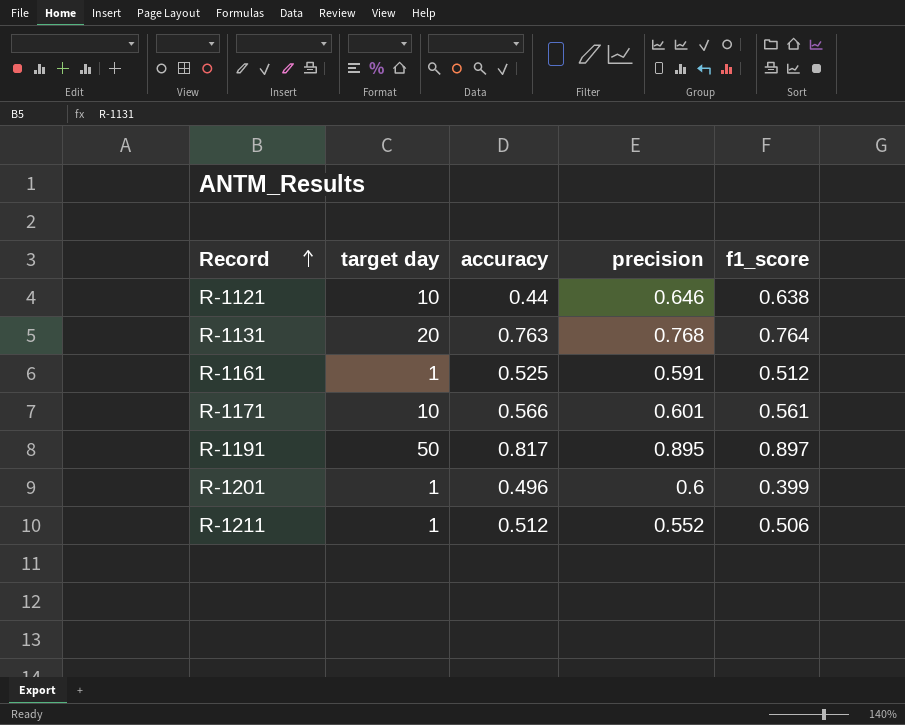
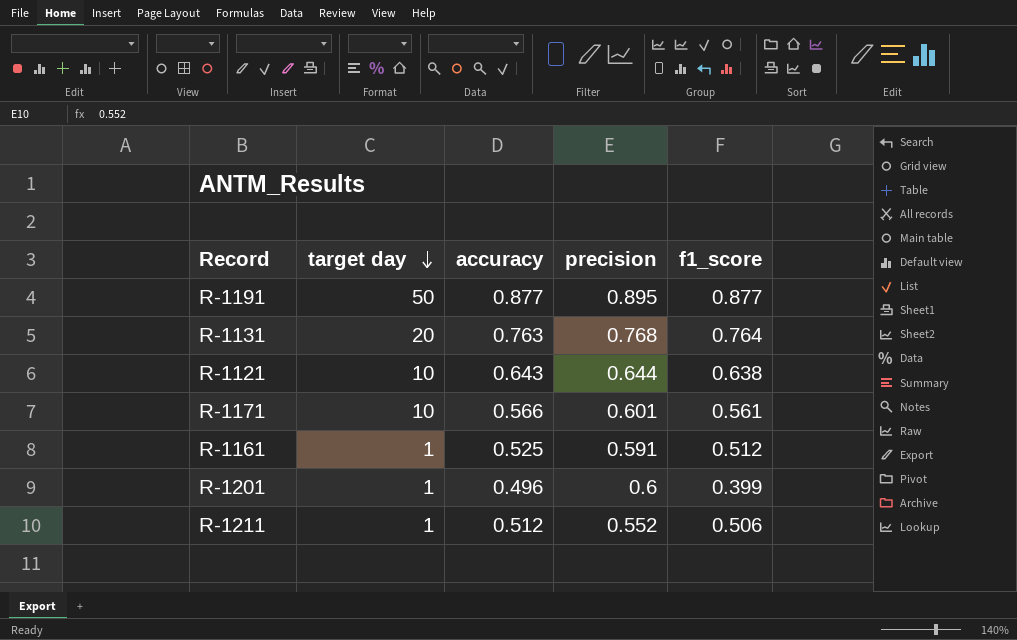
row order: Record ascending -> target day descending
R-1191 | accuracy: 0.817 -> 0.877
R-1191 | f1_score: 0.897 -> 0.877
R-1121 | accuracy: 0.44 -> 0.643
R-1121 | precision: 0.646 -> 0.644

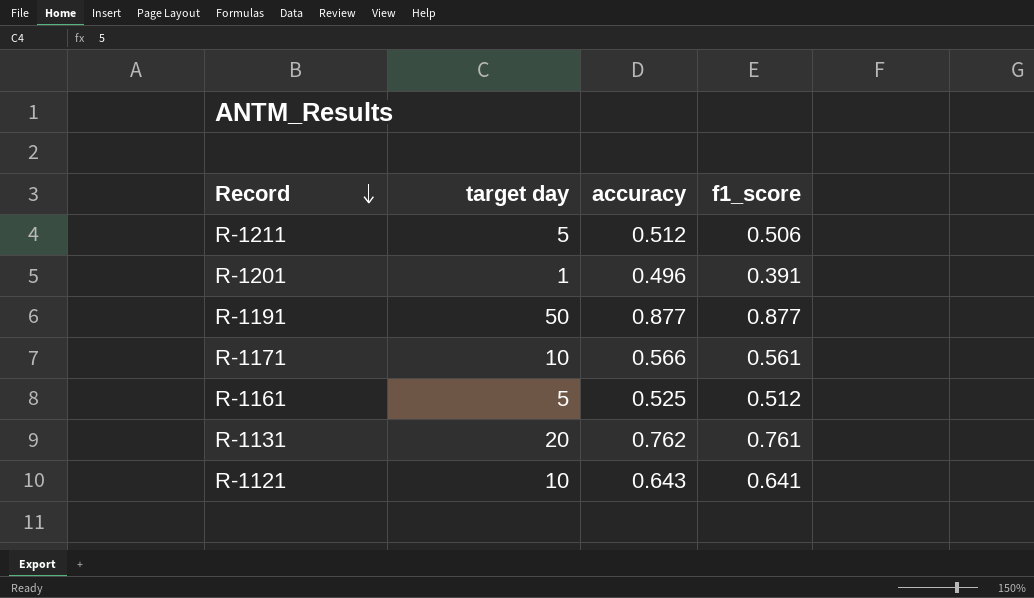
row order: target day descending -> Record descending
column precision | position: 4 -> none
R-1211 | target day: 1 -> 5
R-1201 | f1_score: 0.399 -> 0.391
R-1161 | target day: 1 -> 5
R-1131 | accuracy: 0.763 -> 0.762
R-1131 | f1_score: 0.764 -> 0.761
R-1121 | f1_score: 0.638 -> 0.641

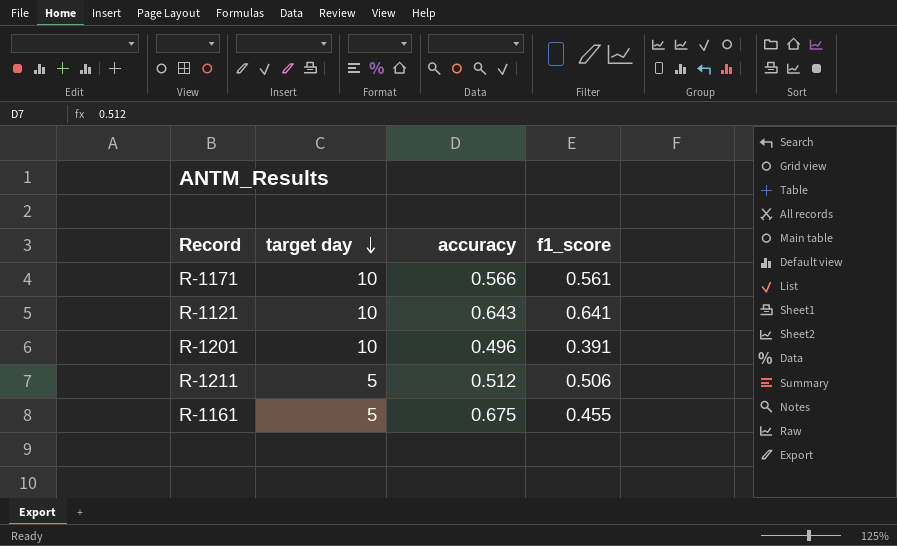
row order: Record descending -> target day descending
row R-1191: 50 | 0.877 | 0.877 -> none
row R-1131: 20 | 0.762 | 0.761 -> none
R-1201 | target day: 1 -> 10
R-1161 | accuracy: 0.525 -> 0.675
R-1161 | f1_score: 0.512 -> 0.455

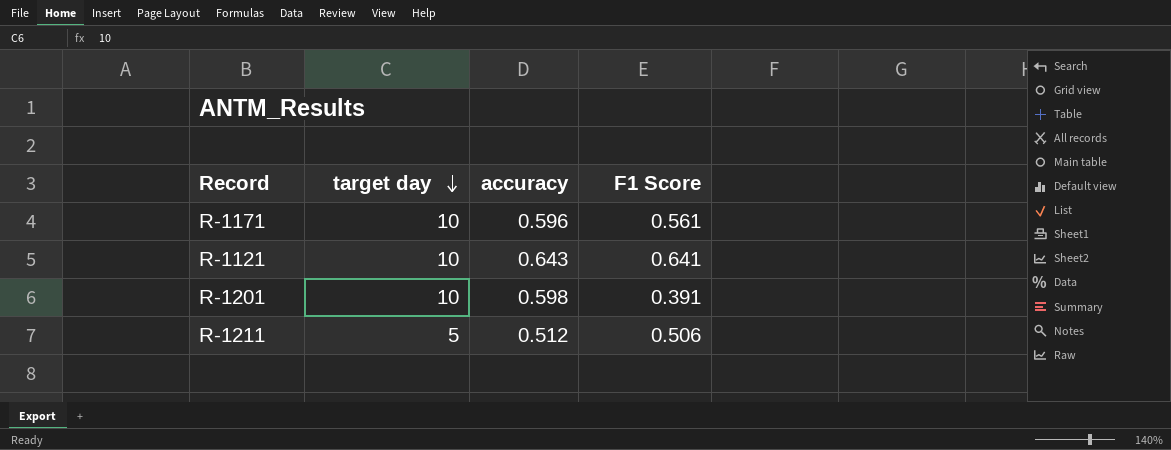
column name: f1_score -> F1 Score
row R-1161: 5 | 0.675 | 0.455 -> none
R-1171 | accuracy: 0.566 -> 0.596
R-1201 | accuracy: 0.496 -> 0.598

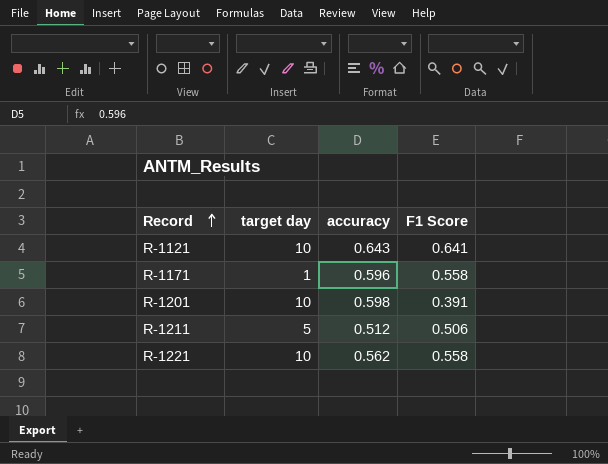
row order: target day descending -> Record ascending
R-1171 | target day: 10 -> 1
R-1171 | F1 Score: 0.561 -> 0.558
row R-1221: none -> 10 | 0.562 | 0.558

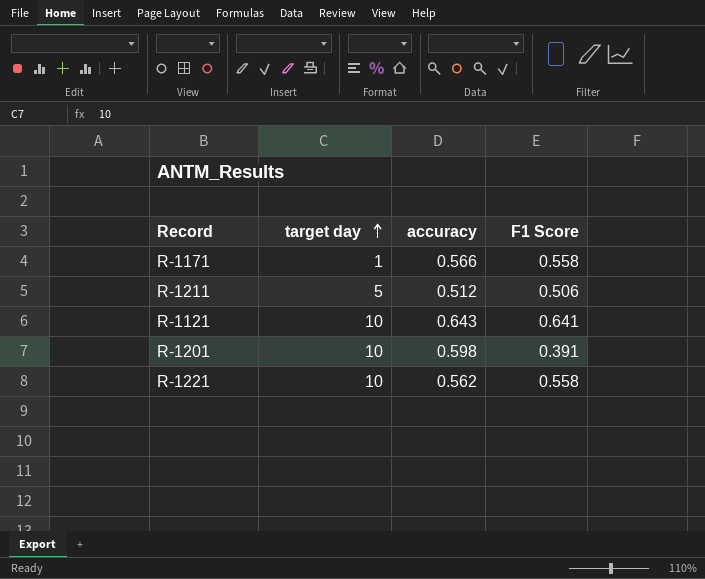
row order: Record ascending -> target day ascending
R-1171 | accuracy: 0.596 -> 0.566

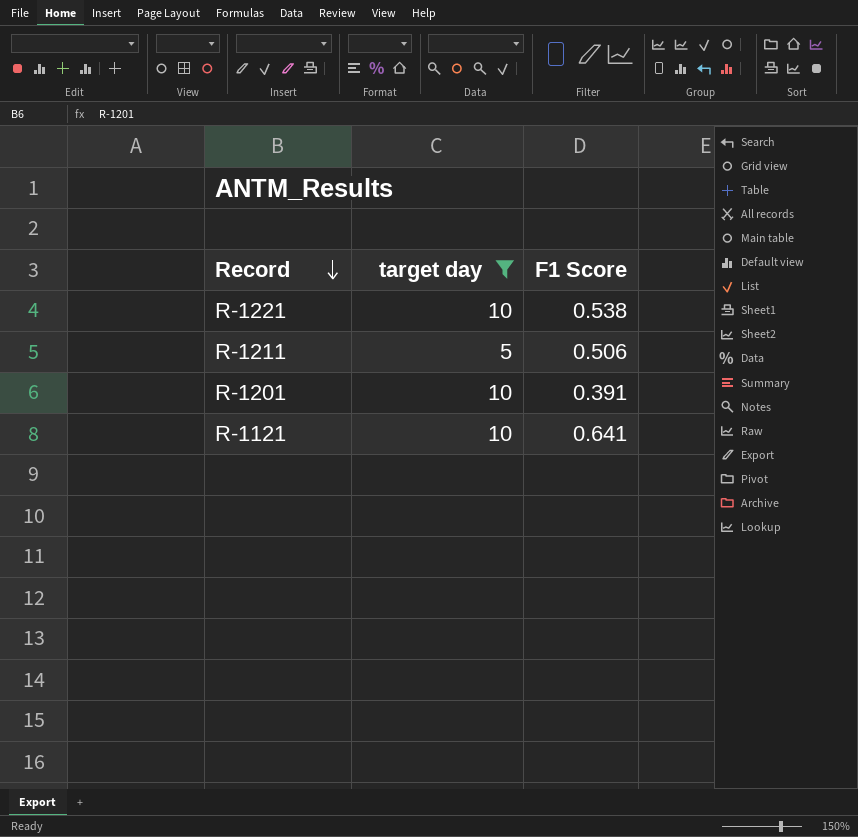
filter: none -> target day != 1
row order: target day ascending -> Record descending
column accuracy | position: 3 -> none
R-1221 | F1 Score: 0.558 -> 0.538

